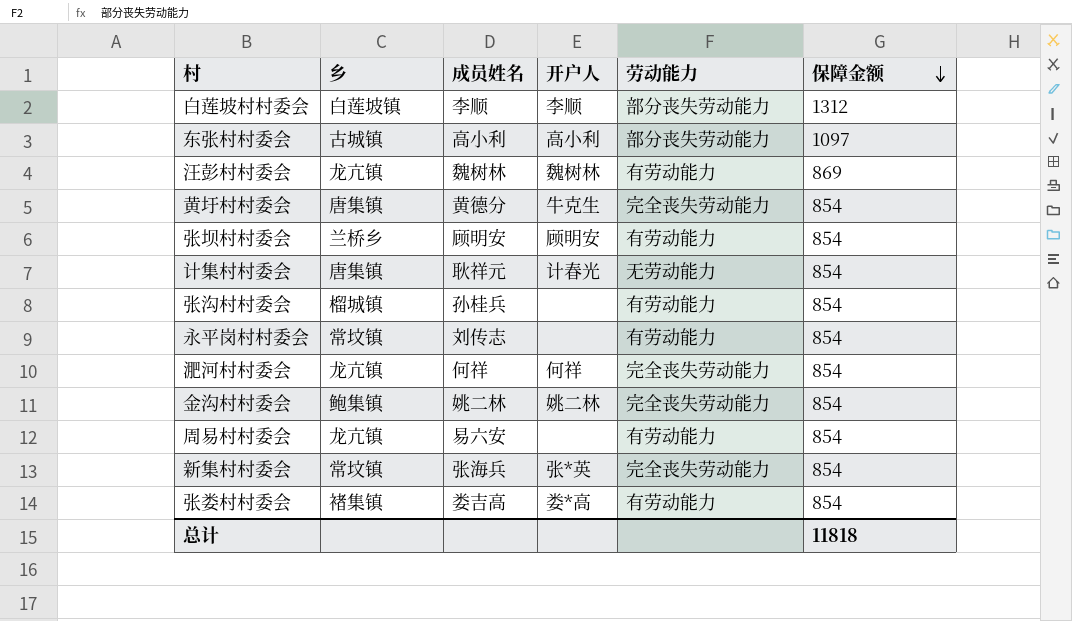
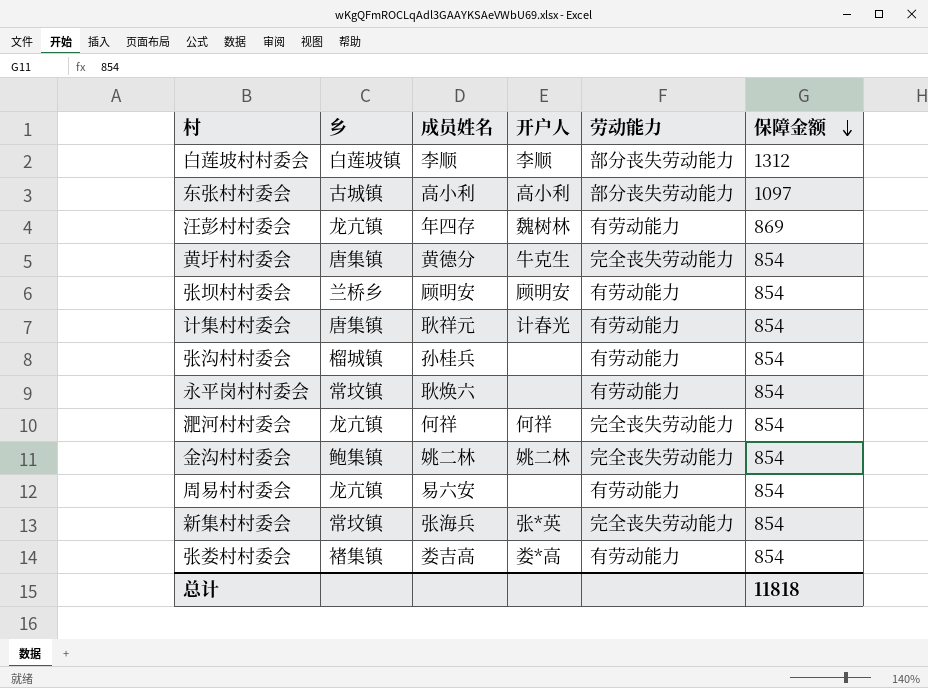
汪彭村村委会 | 成员姓名: 魏树林 -> 年四存
计集村村委会 | 劳动能力: 无劳动能力 -> 有劳动能力
永平岗村村委会 | 成员姓名: 刘传志 -> 耿焕六

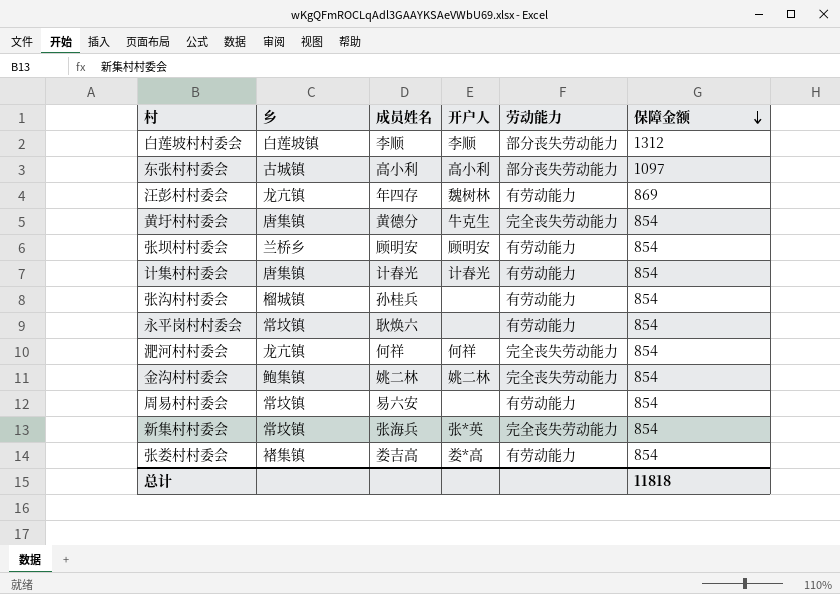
计集村村委会 | 成员姓名: 耿祥元 -> 计春光
周易村村委会 | 乡: 龙亢镇 -> 常坟镇

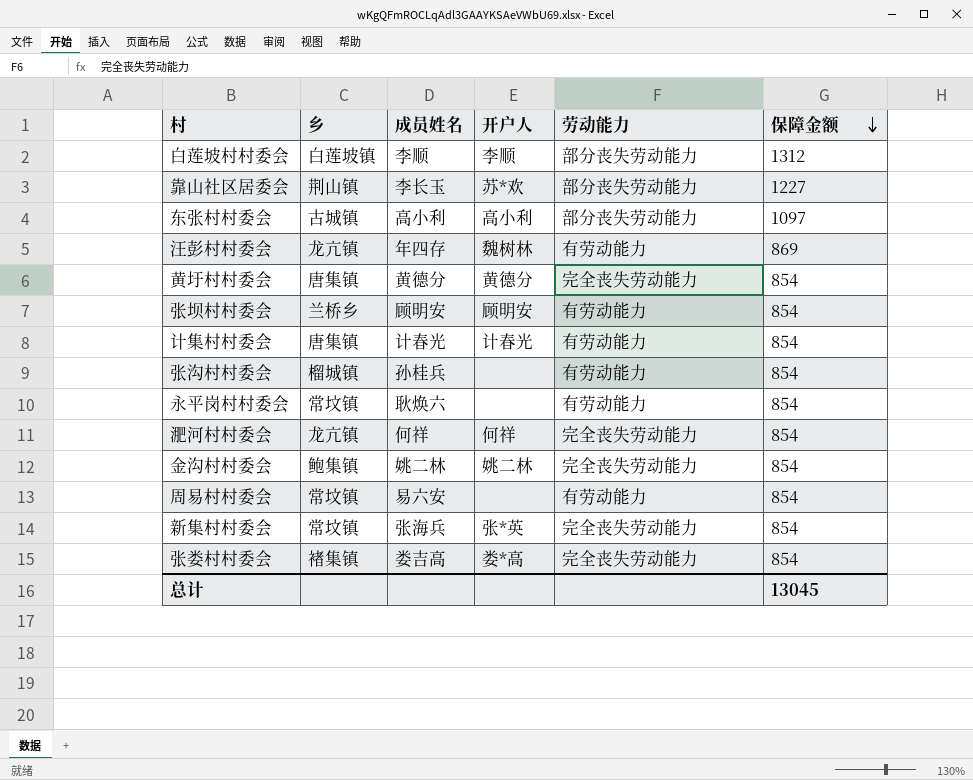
row 靠山社区居委会: none -> 荆山镇 | 李长玉 | 苏*欢 | 部分丧失劳动能力 | 1227
黄圩村村委会 | 开户人: 牛克生 -> 黄德分
张娄村村委会 | 劳动能力: 有劳动能力 -> 完全丧失劳动能力
总计 | 保障金额: 11818 -> 13045

